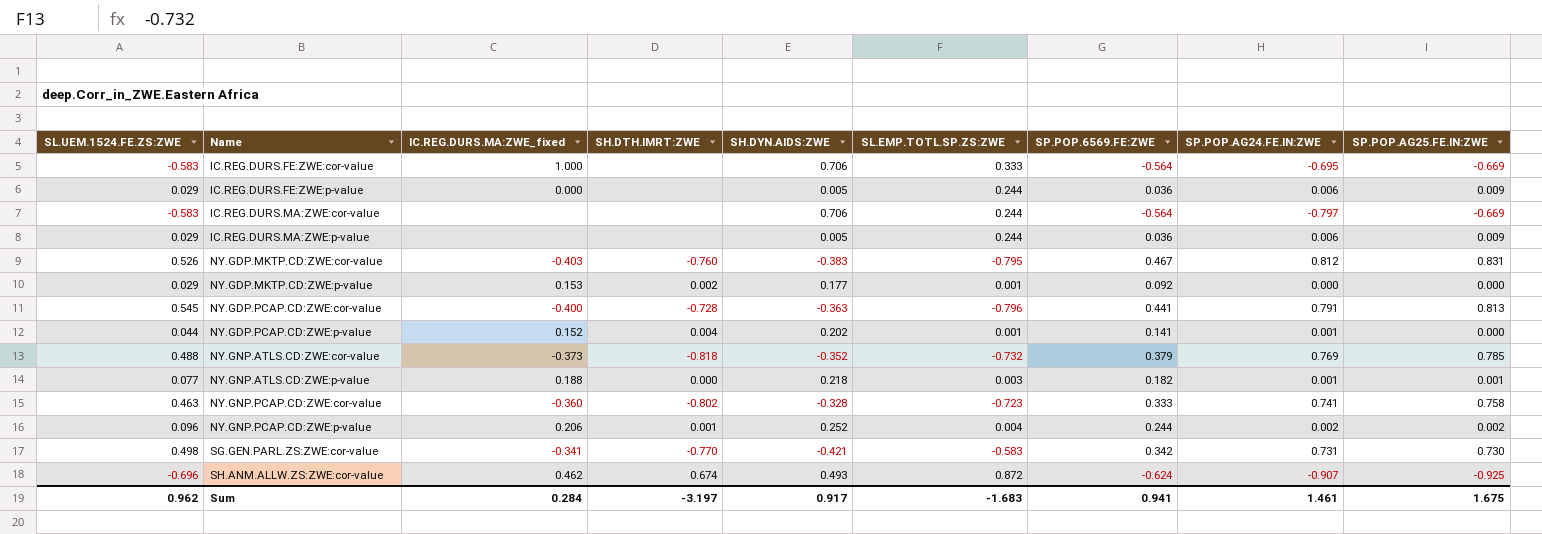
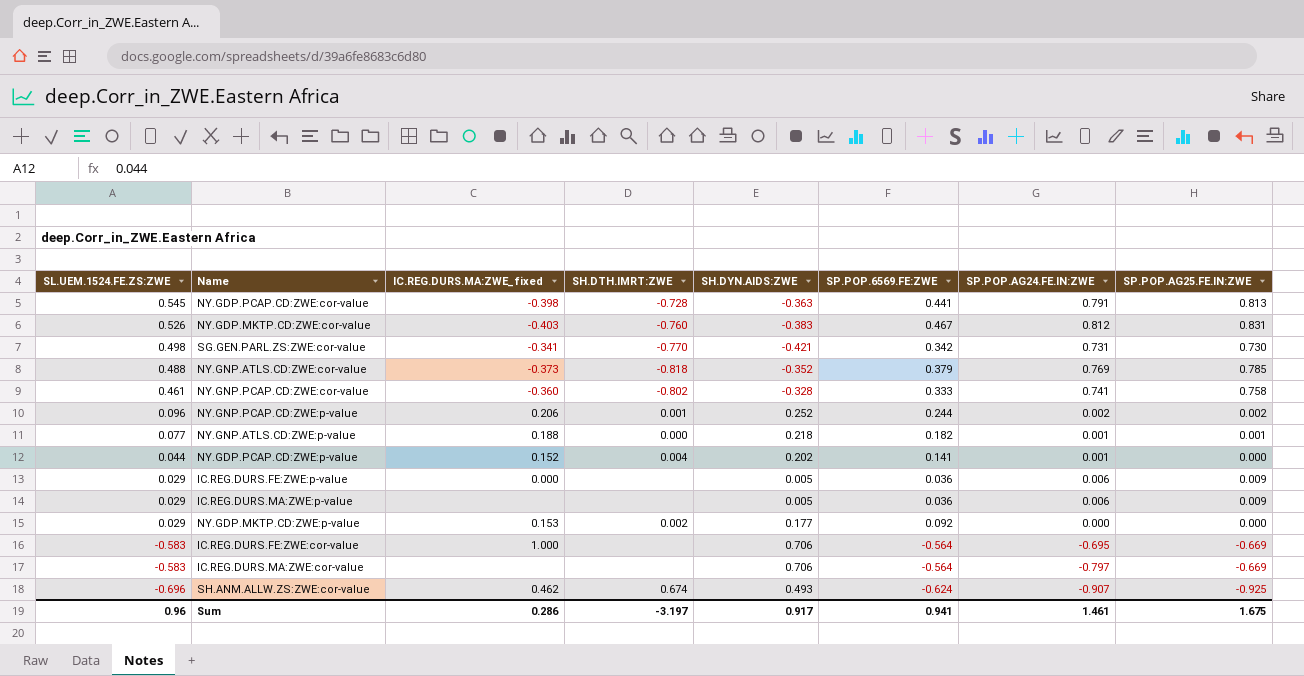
row order: Name ascending -> SL.UEM.1524.FE.ZS:ZWE descending
column SL.EMP.TOTL.SP.ZS:ZWE | position: 6 -> none
NY.GDP.PCAP.CD:ZWE:cor-value | IC.REG.DURS.MA:ZWE_fixed: -0.400 -> -0.398
NY.GNP.PCAP.CD:ZWE:cor-value | SL.UEM.1524.FE.ZS:ZWE: 0.463 -> 0.461
Sum | SL.UEM.1524.FE.ZS:ZWE: 0.962 -> 0.96
Sum | IC.REG.DURS.MA:ZWE_fixed: 0.284 -> 0.286

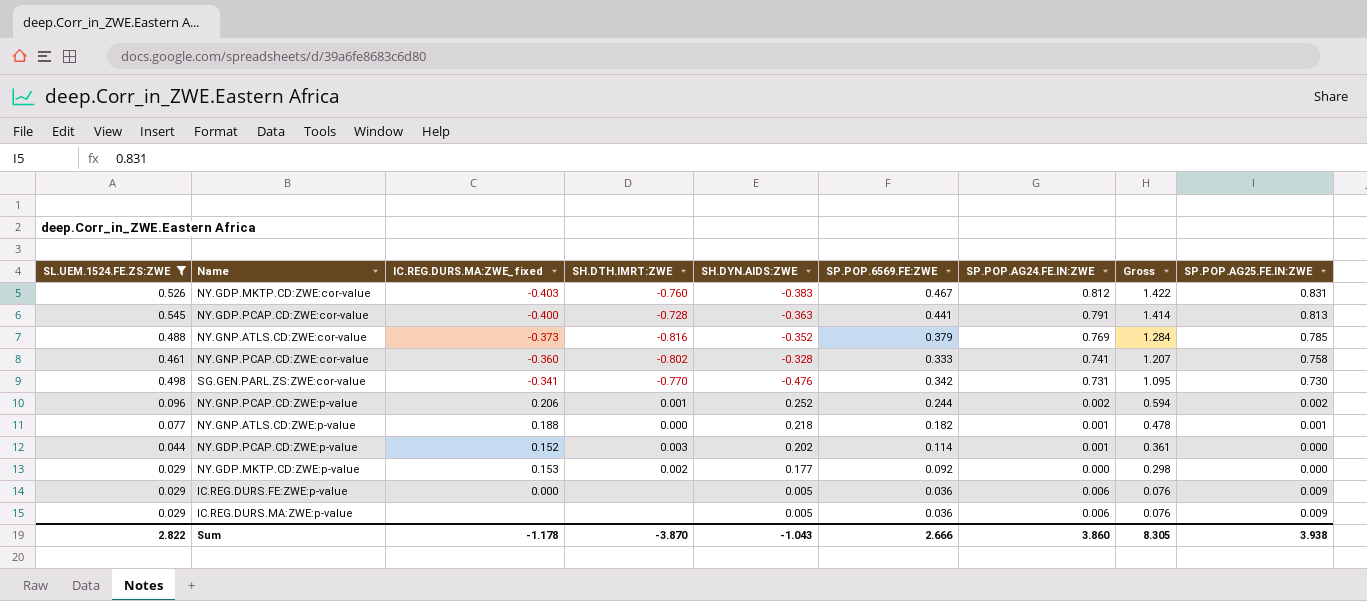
filter: none -> SL.UEM.1524.FE.ZS:ZWE >= 0.029
row order: SL.UEM.1524.FE.ZS:ZWE descending -> Gross descending
column Gross | formula: none -> [SL.UEM.1524.FE.ZS:ZWE] + [SH.DYN.AIDS:ZWE] + [SP.POP.6569.FE:ZWE] + [SP.POP.AG24.FE.IN:ZWE]
NY.GDP.PCAP.CD:ZWE:cor-value | IC.REG.DURS.MA:ZWE_fixed: -0.398 -> -0.400
NY.GNP.ATLS.CD:ZWE:cor-value | SH.DTH.IMRT:ZWE: -0.818 -> -0.816
SG.GEN.PARL.ZS:ZWE:cor-value | SH.DYN.AIDS:ZWE: -0.421 -> -0.476
NY.GDP.PCAP.CD:ZWE:p-value | SH.DTH.IMRT:ZWE: 0.004 -> 0.003
NY.GDP.PCAP.CD:ZWE:p-value | SP.POP.6569.FE:ZWE: 0.141 -> 0.114
Sum | SL.UEM.1524.FE.ZS:ZWE: 0.96 -> 2.822
Sum | IC.REG.DURS.MA:ZWE_fixed: 0.286 -> -1.178
Sum | SH.DTH.IMRT:ZWE: -3.197 -> -3.870
Sum | SH.DYN.AIDS:ZWE: 0.917 -> -1.043
Sum | SP.POP.6569.FE:ZWE: 0.941 -> 2.666
Sum | SP.POP.AG24.FE.IN:ZWE: 1.461 -> 3.860
Sum | SP.POP.AG25.FE.IN:ZWE: 1.675 -> 3.938

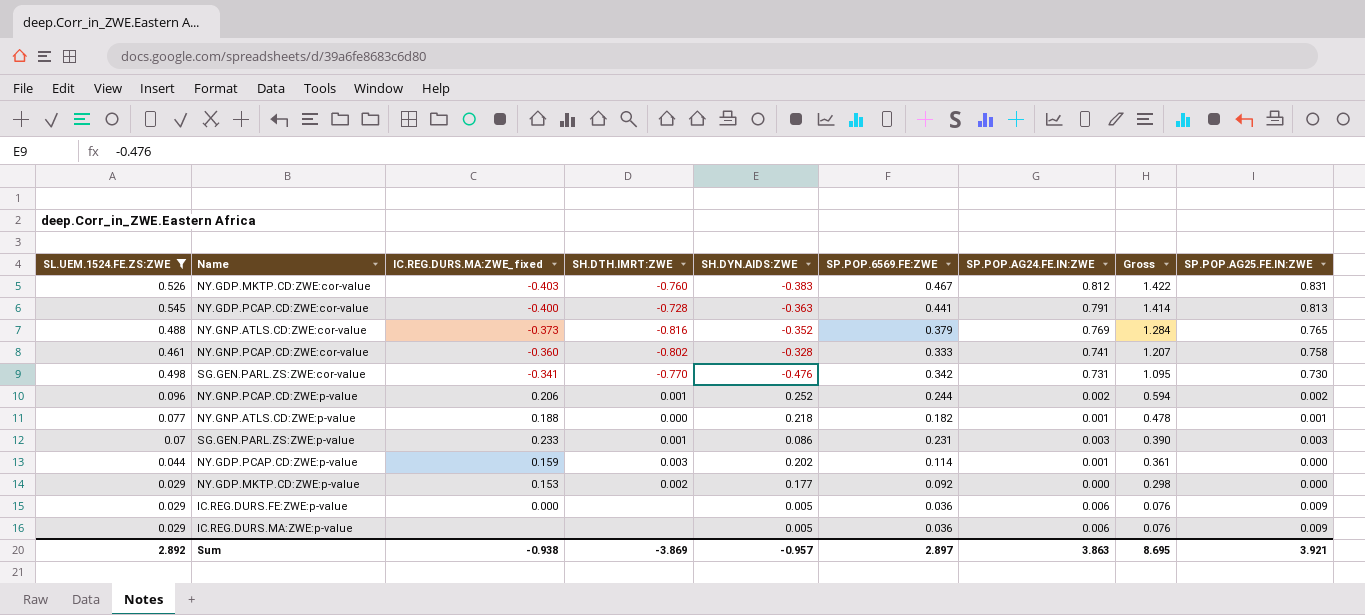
NY.GNP.ATLS.CD:ZWE:cor-value | SP.POP.AG25.FE.IN:ZWE: 0.785 -> 0.765
row SG.GEN.PARL.ZS:ZWE:p-value: none -> 0.07 | 0.233 | 0.001 | 0.086 | 0.231 | 0.003 | 0.390 | 0.003
NY.GDP.PCAP.CD:ZWE:p-value | IC.REG.DURS.MA:ZWE_fixed: 0.152 -> 0.159
Sum | SL.UEM.1524.FE.ZS:ZWE: 2.822 -> 2.892
Sum | IC.REG.DURS.MA:ZWE_fixed: -1.178 -> -0.938
Sum | SH.DTH.IMRT:ZWE: -3.870 -> -3.869
Sum | SH.DYN.AIDS:ZWE: -1.043 -> -0.957
Sum | SP.POP.6569.FE:ZWE: 2.666 -> 2.897
Sum | SP.POP.AG24.FE.IN:ZWE: 3.860 -> 3.863
Sum | Gross: 8.305 -> 8.695
Sum | SP.POP.AG25.FE.IN:ZWE: 3.938 -> 3.921

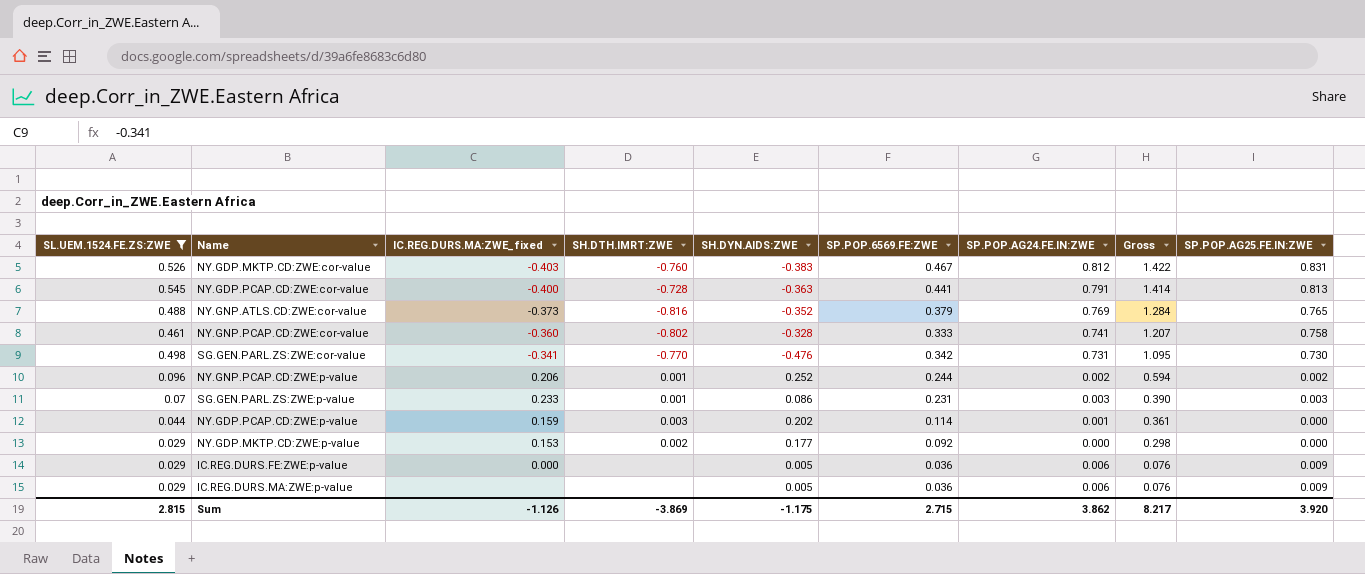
row NY.GNP.ATLS.CD:ZWE:p-value: 0.077 | 0.188 | 0.000 | 0.218 | 0.182 | 0.001 | 0.478 | 0.001 -> none
Sum | SL.UEM.1524.FE.ZS:ZWE: 2.892 -> 2.815
Sum | IC.REG.DURS.MA:ZWE_fixed: -0.938 -> -1.126
Sum | SH.DYN.AIDS:ZWE: -0.957 -> -1.175
Sum | SP.POP.6569.FE:ZWE: 2.897 -> 2.715
Sum | SP.POP.AG24.FE.IN:ZWE: 3.863 -> 3.862
Sum | Gross: 8.695 -> 8.217
Sum | SP.POP.AG25.FE.IN:ZWE: 3.921 -> 3.920

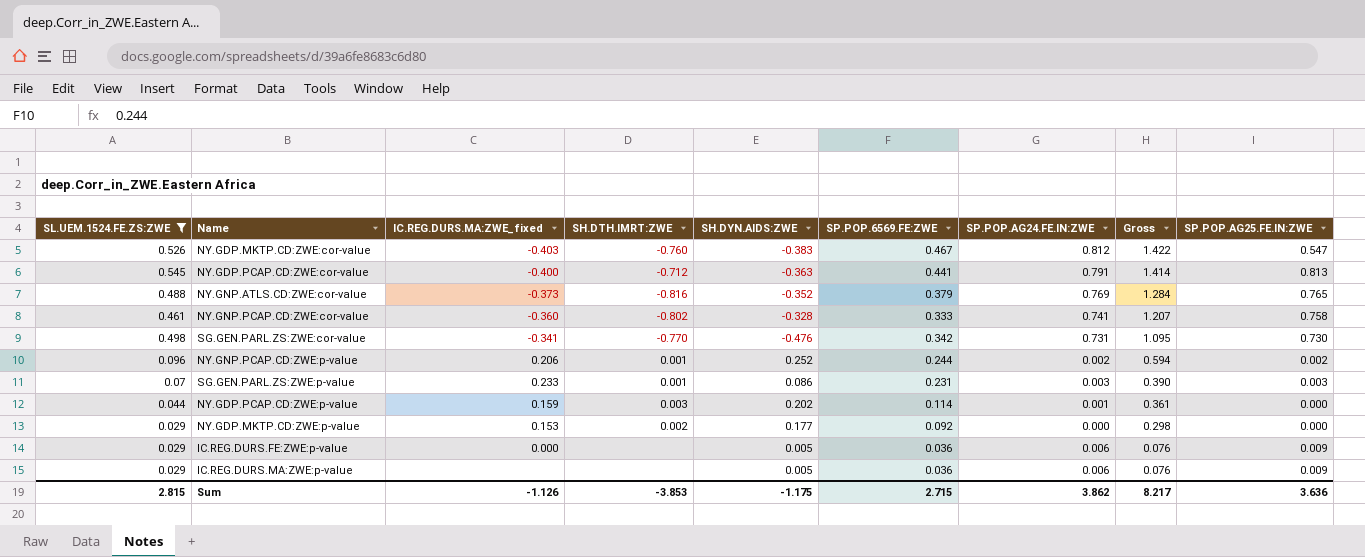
NY.GDP.MKTP.CD:ZWE:cor-value | SP.POP.AG25.FE.IN:ZWE: 0.831 -> 0.547
NY.GDP.PCAP.CD:ZWE:cor-value | SH.DTH.IMRT:ZWE: -0.728 -> -0.712
Sum | SH.DTH.IMRT:ZWE: -3.869 -> -3.853
Sum | SP.POP.AG25.FE.IN:ZWE: 3.920 -> 3.636

